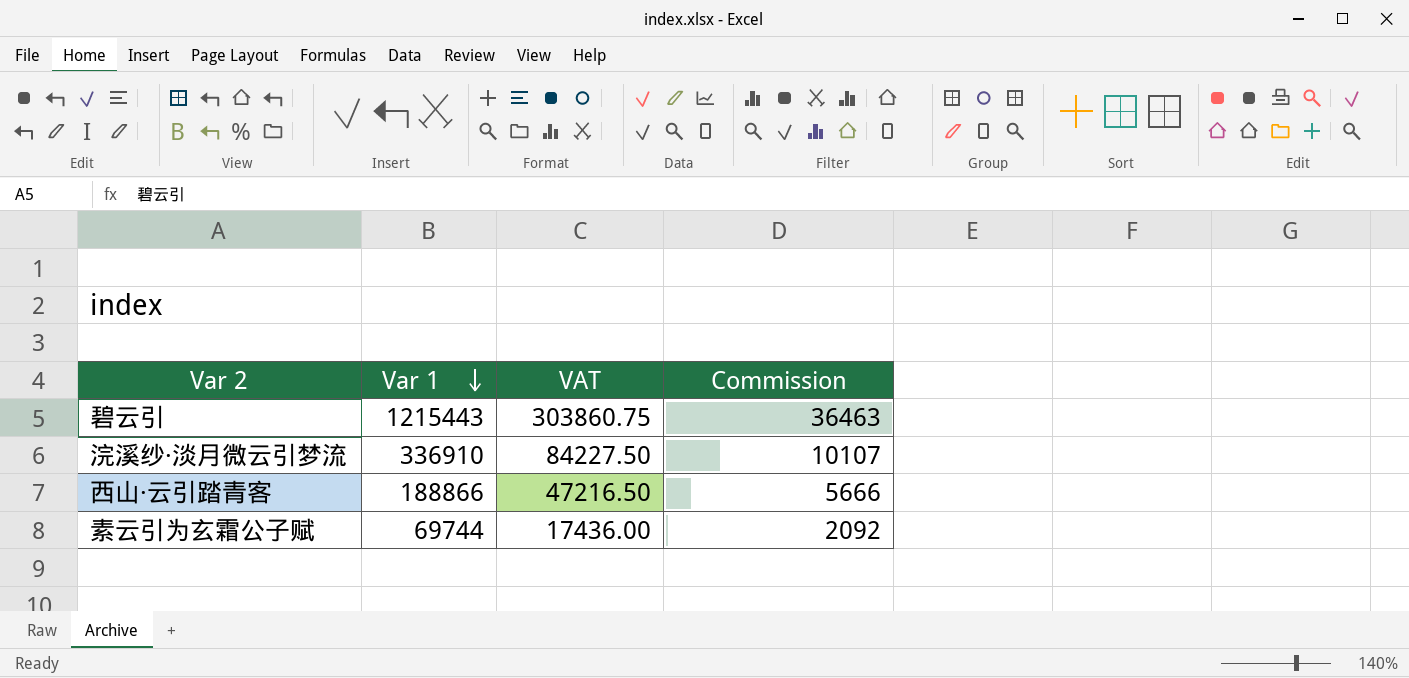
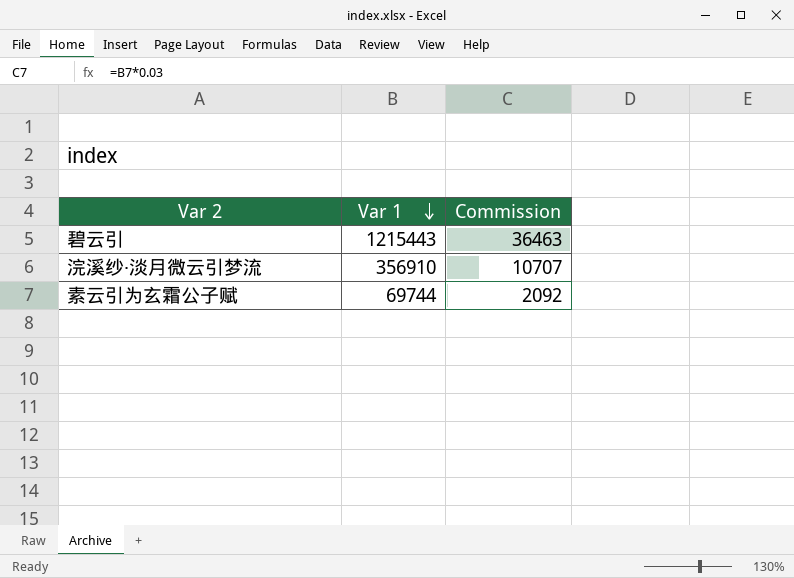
column VAT | formula: [Var 1] * 0.25 -> none
row 西山·云引踏青客: 188866 | 47216.50 | 5666 -> none
浣溪纱·淡月微云引梦流 | Var 1: 336910 -> 356910
浣溪纱·淡月微云引梦流 | Commission: 10107 -> 10707

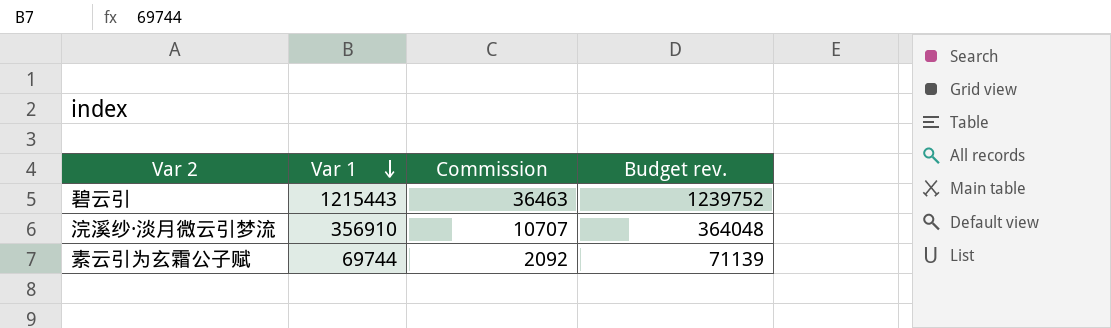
column Budget rev. | formula: none -> [Var 1] * 1.02

